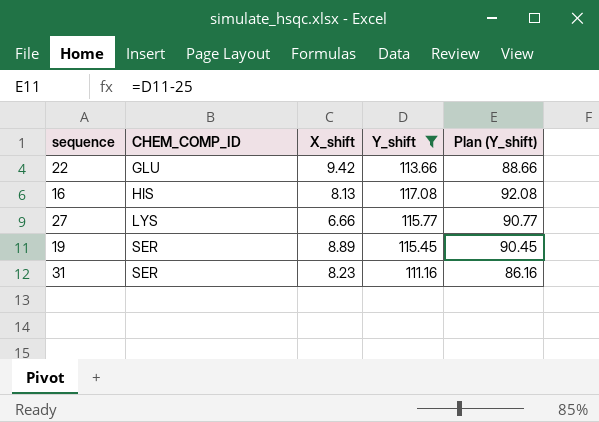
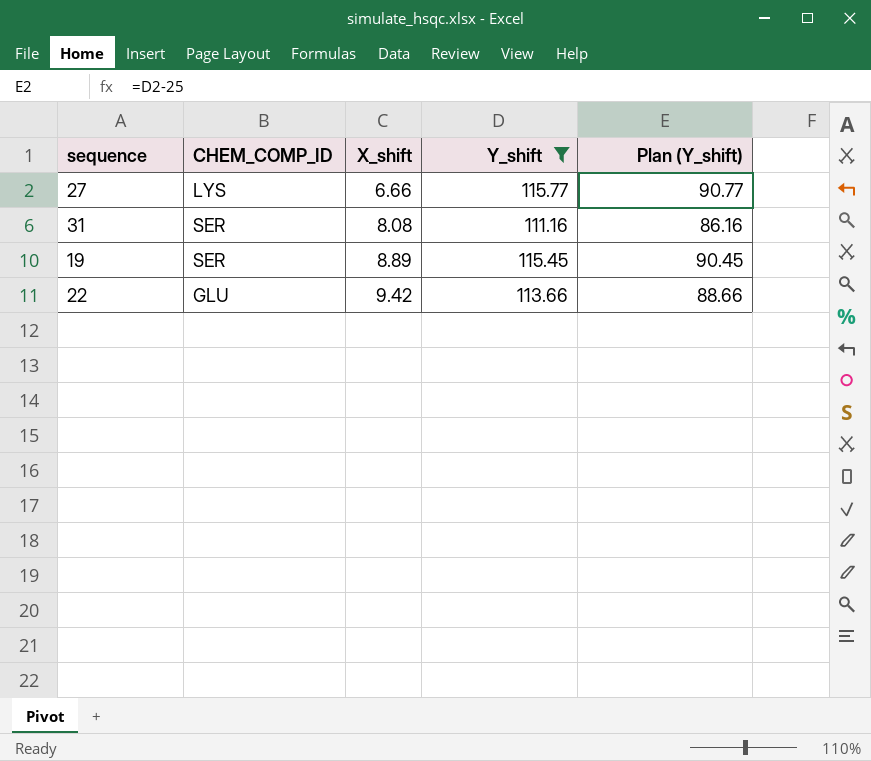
row order: CHEM_COMP_ID ascending -> X_shift ascending
row 16: HIS | 8.13 | 117.08 | 92.08 -> none
31 | X_shift: 8.23 -> 8.08

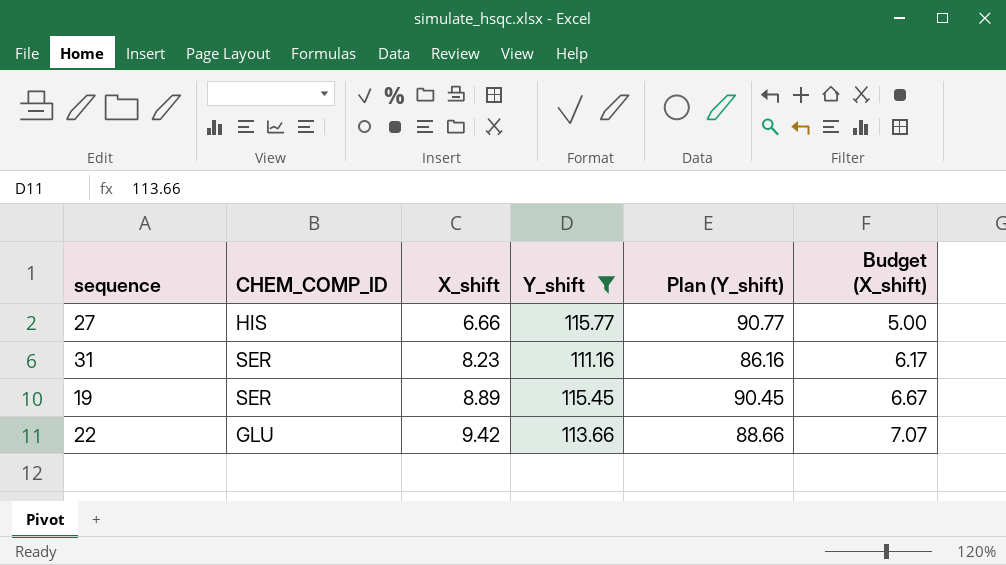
column Budget (X_shift) | formula: none -> [X_shift] * 0.75
27 | CHEM_COMP_ID: LYS -> HIS
31 | X_shift: 8.08 -> 8.23

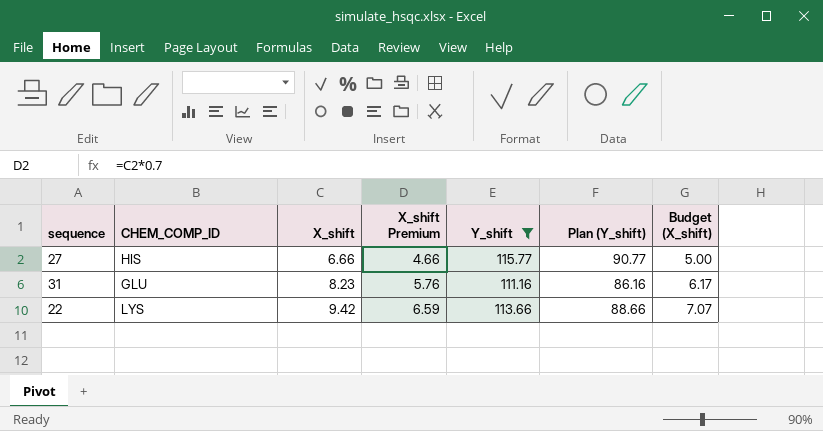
column X_shift Premium | formula: none -> [X_shift] * 0.7
row 19: SER | 8.89 | 115.45 | 90.45 | 6.67 -> none
31 | CHEM_COMP_ID: SER -> GLU
22 | CHEM_COMP_ID: GLU -> LYS

